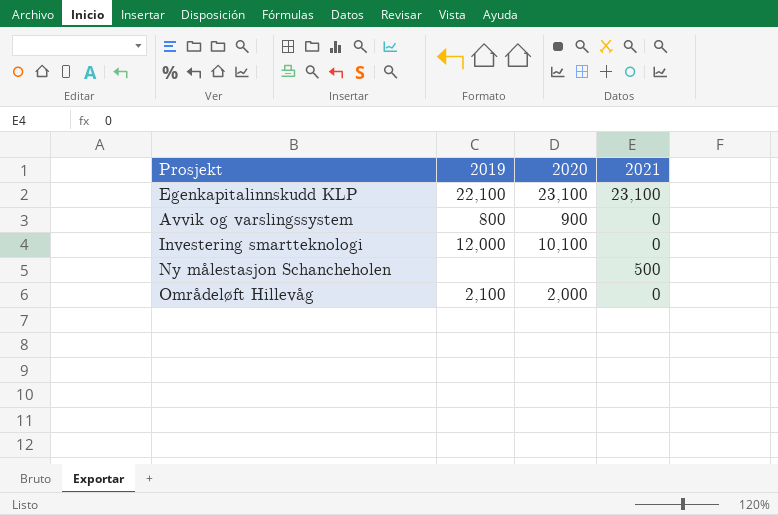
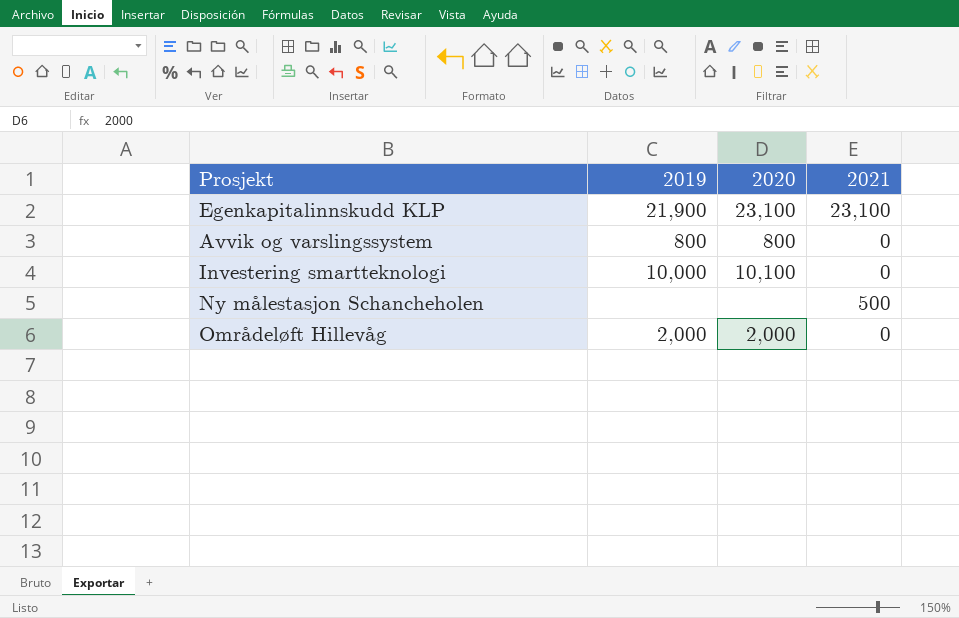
Egenkapitalinnskudd KLP | 2019: 22,100 -> 21,900
Avvik og varslingssystem | 2020: 900 -> 800
Investering smartteknologi | 2019: 12,000 -> 10,000
Områdeløft Hillevåg | 2019: 2,100 -> 2,000

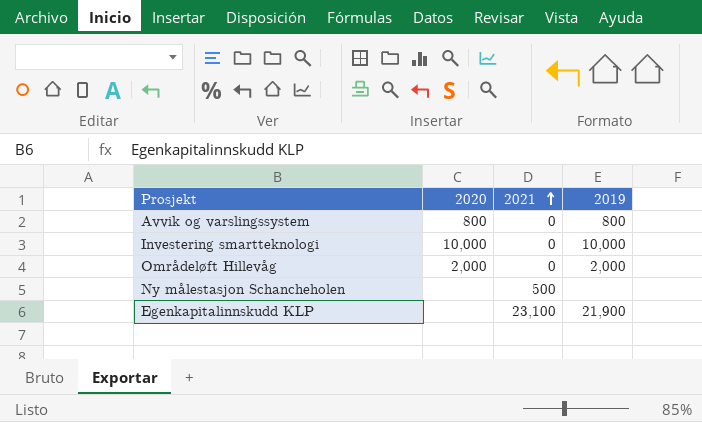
row order: none -> 2021 ascending
column 2019 | position: 2 -> 4
Investering smartteknologi | 2020: 10,100 -> 10,000
Egenkapitalinnskudd KLP | 2020: 23,100 -> none

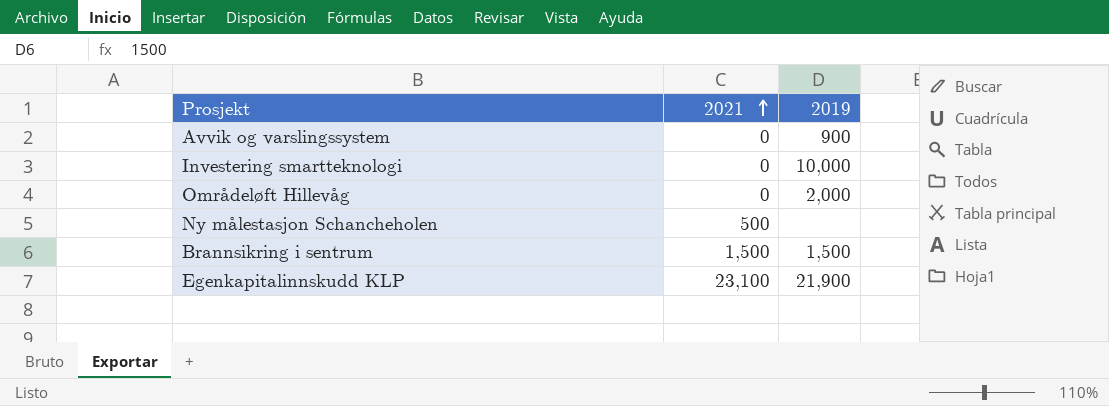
column 2020 | position: 2 -> none
Avvik og varslingssystem | 2019: 800 -> 900
row Brannsikring i sentrum: none -> 1,500 | 1,500

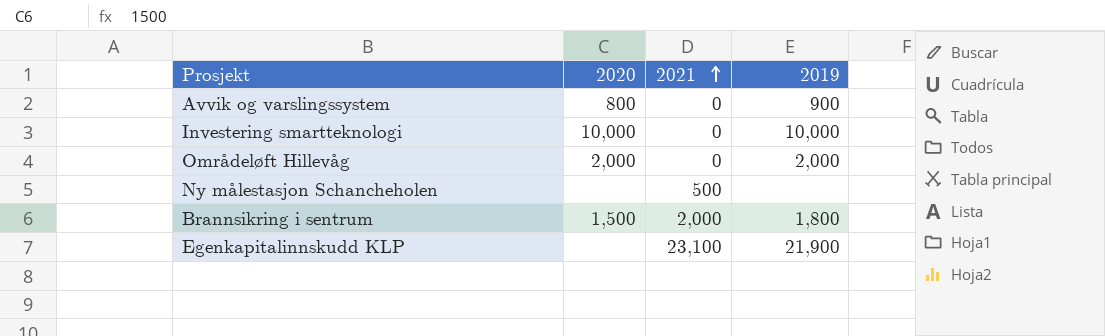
column 2020 | position: none -> 2
Brannsikring i sentrum | 2021: 1,500 -> 2,000
Brannsikring i sentrum | 2019: 1,500 -> 1,800

